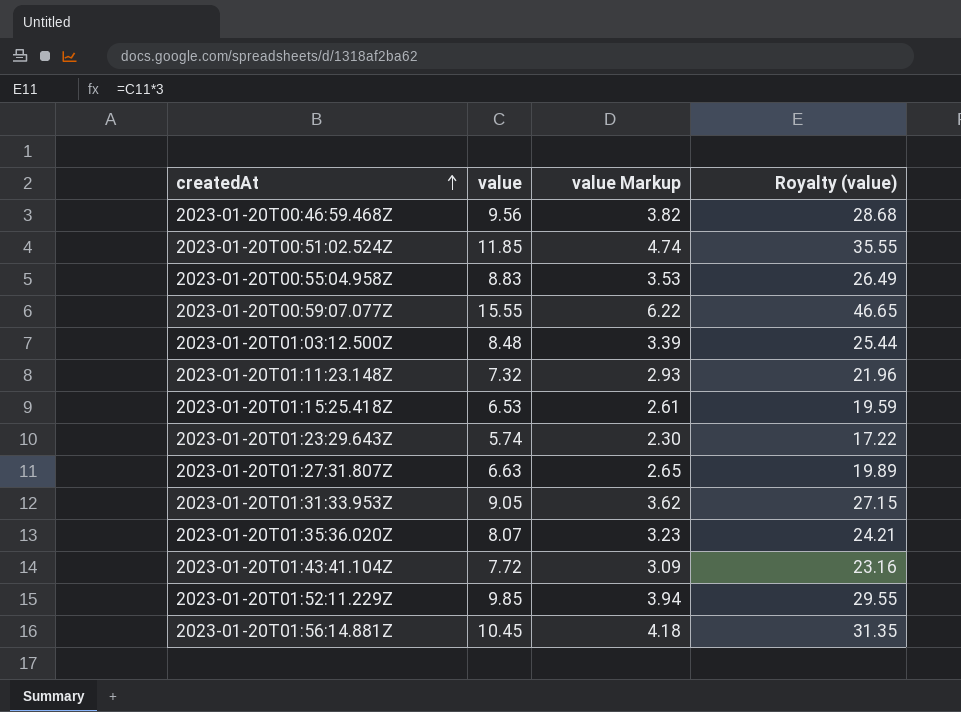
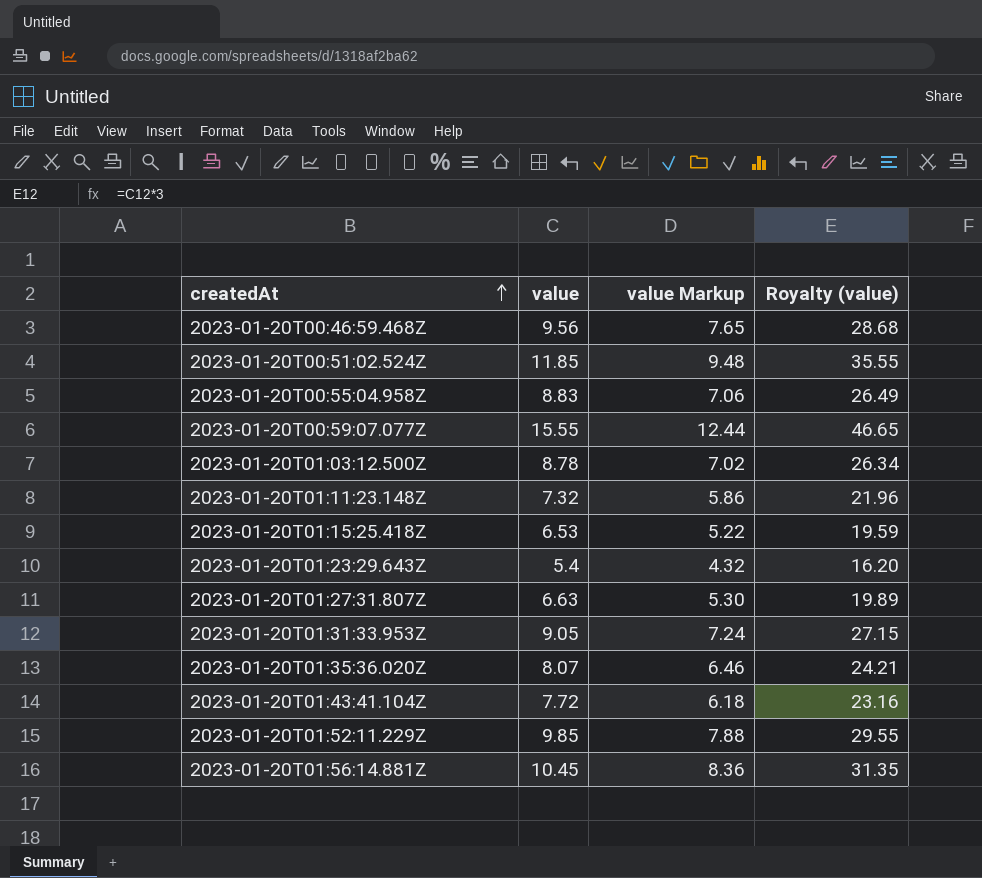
column value Markup | formula: [value] * 0.4 -> [value] * 0.8
2023-01-20T01:03:12.500Z | value: 8.48 -> 8.78
2023-01-20T01:03:12.500Z | Royalty (value): 25.44 -> 26.34
2023-01-20T01:23:29.643Z | value: 5.74 -> 5.4
2023-01-20T01:23:29.643Z | Royalty (value): 17.22 -> 16.20

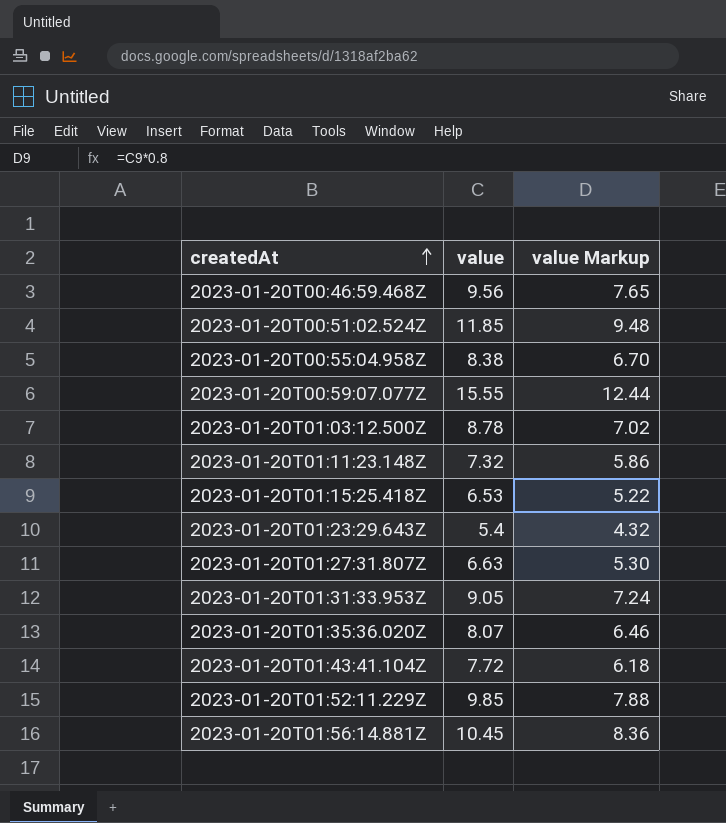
column Royalty (value) | formula: [value] * 3 -> none
2023-01-20T00:55:04.958Z | value: 8.83 -> 8.38
2023-01-20T00:55:04.958Z | value Markup: 7.06 -> 6.70

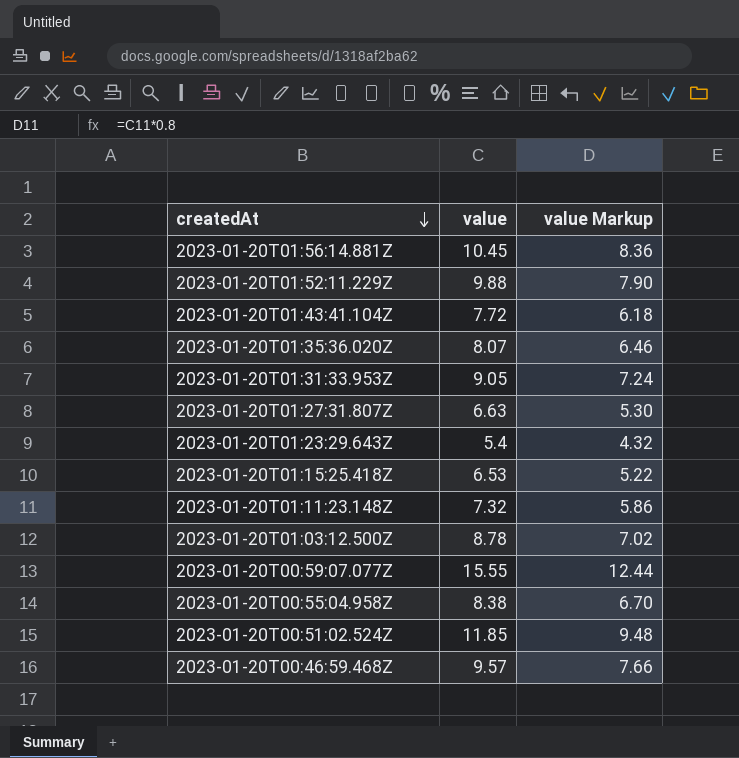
row order: createdAt ascending -> createdAt descending
2023-01-20T01:52:11.229Z | value: 9.85 -> 9.88
2023-01-20T01:52:11.229Z | value Markup: 7.88 -> 7.90
2023-01-20T00:46:59.468Z | value: 9.56 -> 9.57
2023-01-20T00:46:59.468Z | value Markup: 7.65 -> 7.66

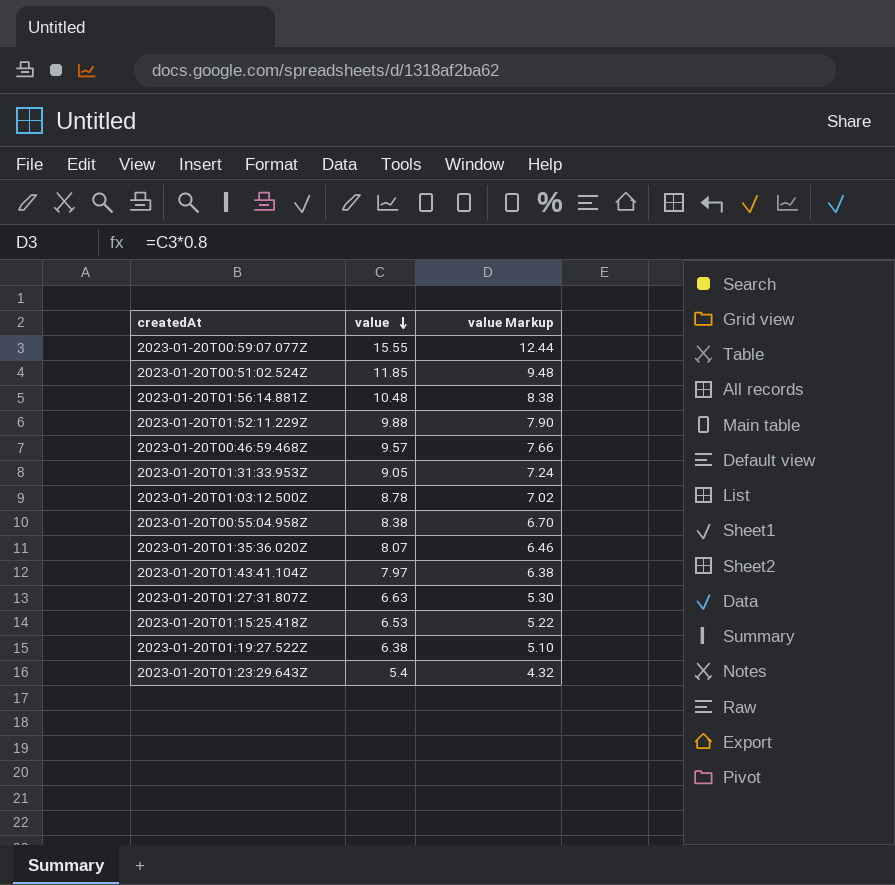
row order: createdAt descending -> value descending
row 2023-01-20T01:11:23.148Z: 7.32 | 5.86 -> none
2023-01-20T01:56:14.881Z | value: 10.45 -> 10.48
2023-01-20T01:56:14.881Z | value Markup: 8.36 -> 8.38
2023-01-20T01:43:41.104Z | value: 7.72 -> 7.97
2023-01-20T01:43:41.104Z | value Markup: 6.18 -> 6.38
row 2023-01-20T01:19:27.522Z: none -> 6.38 | 5.10

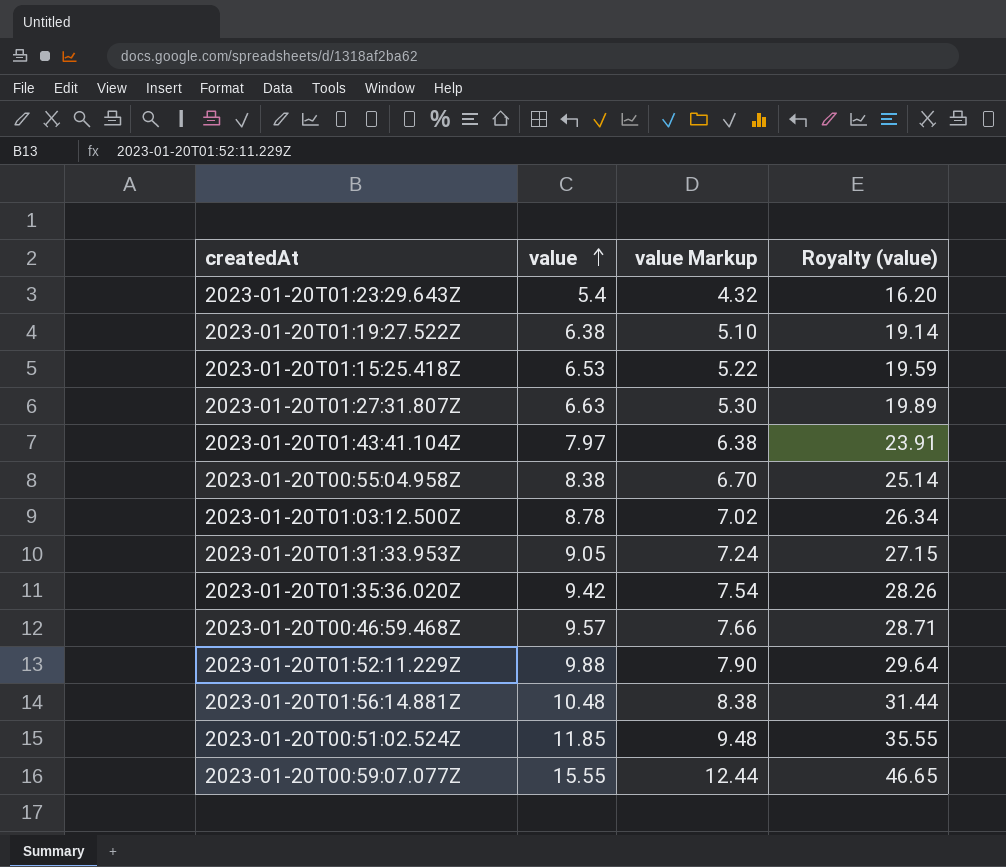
row order: value descending -> value ascending
column Royalty (value) | formula: none -> [value] * 3
2023-01-20T01:35:36.020Z | value: 8.07 -> 9.42
2023-01-20T01:35:36.020Z | value Markup: 6.46 -> 7.54

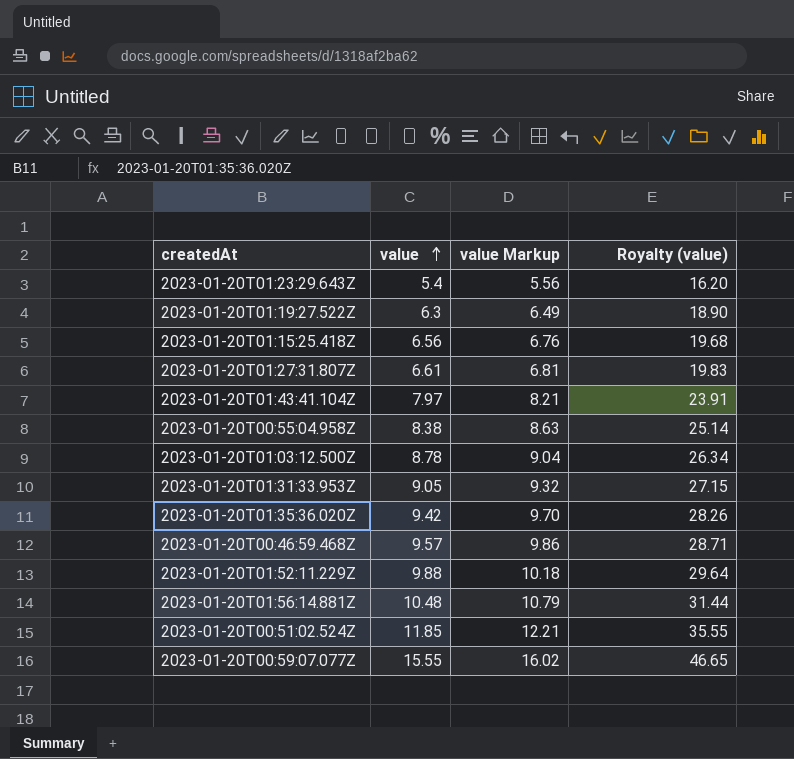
column value Markup | formula: [value] * 0.8 -> [value] * 1.03
2023-01-20T01:19:27.522Z | value: 6.38 -> 6.3
2023-01-20T01:19:27.522Z | Royalty (value): 19.14 -> 18.90
2023-01-20T01:15:25.418Z | value: 6.53 -> 6.56
2023-01-20T01:15:25.418Z | Royalty (value): 19.59 -> 19.68
2023-01-20T01:27:31.807Z | value: 6.63 -> 6.61
2023-01-20T01:27:31.807Z | Royalty (value): 19.89 -> 19.83

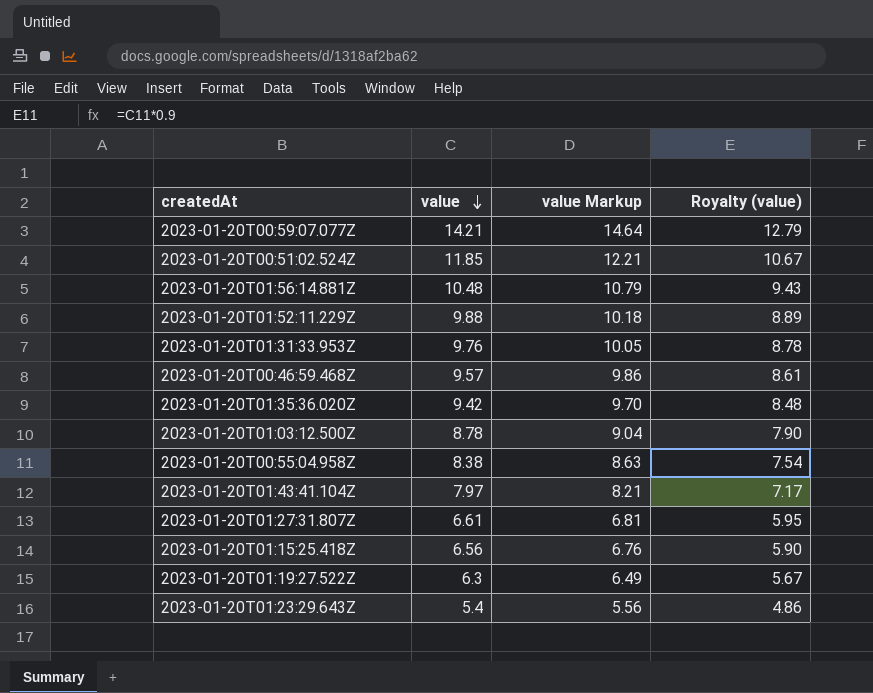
row order: value ascending -> value descending
column Royalty (value) | formula: [value] * 3 -> [value] * 0.9
2023-01-20T00:59:07.077Z | value: 15.55 -> 14.21
2023-01-20T00:59:07.077Z | value Markup: 16.02 -> 14.64
2023-01-20T01:31:33.953Z | value: 9.05 -> 9.76
2023-01-20T01:31:33.953Z | value Markup: 9.32 -> 10.05

